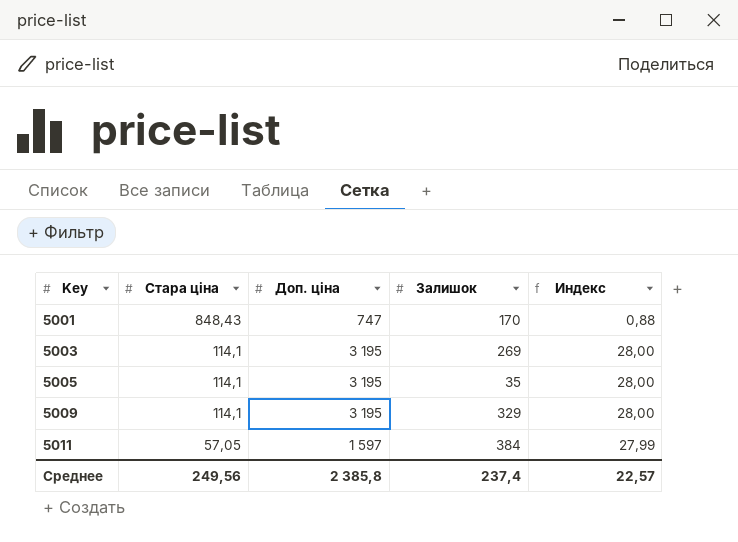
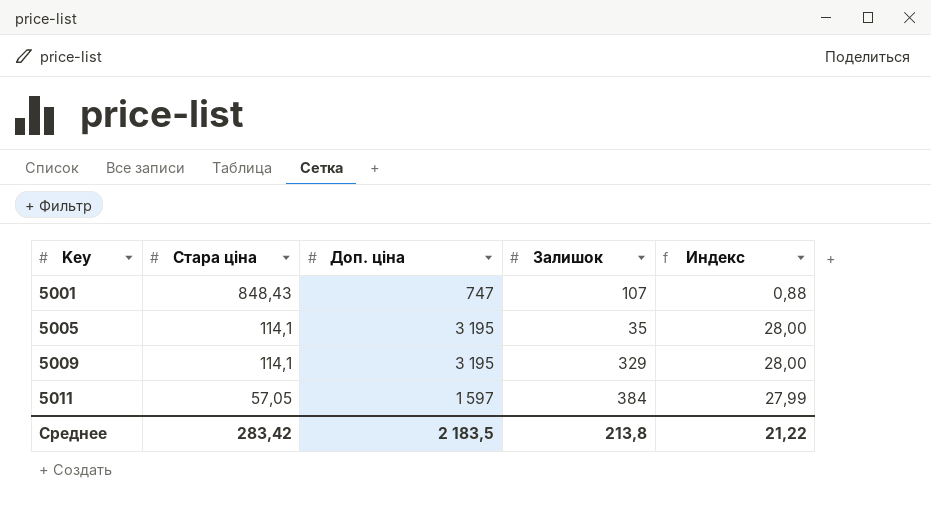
row 5003: 114,1 | 3 195 | 269 | 28,00 -> none
5001 | Залишок: 170 -> 107
Среднее | Стара ціна: 249,56 -> 283,42
Среднее | Доп. ціна: 2 385,8 -> 2 183,5
Среднее | Залишок: 237,4 -> 213,8
Среднее | Индекс: 22,57 -> 21,22

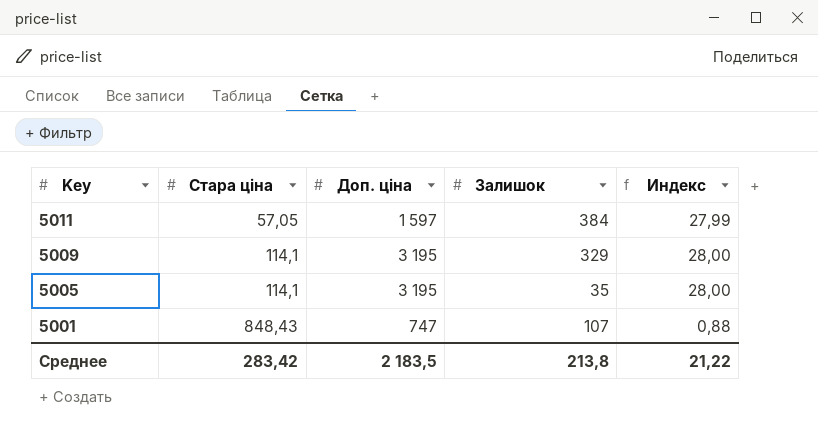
row order: Key ascending -> Key descending

